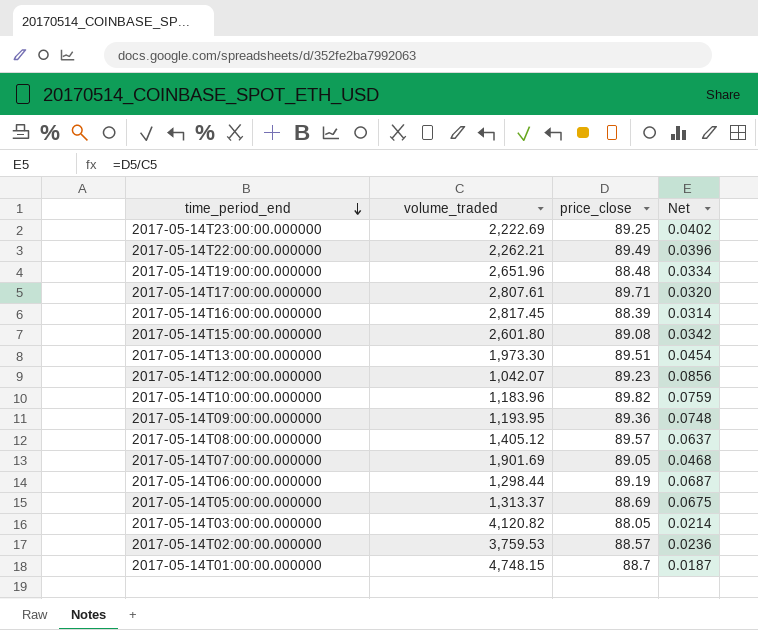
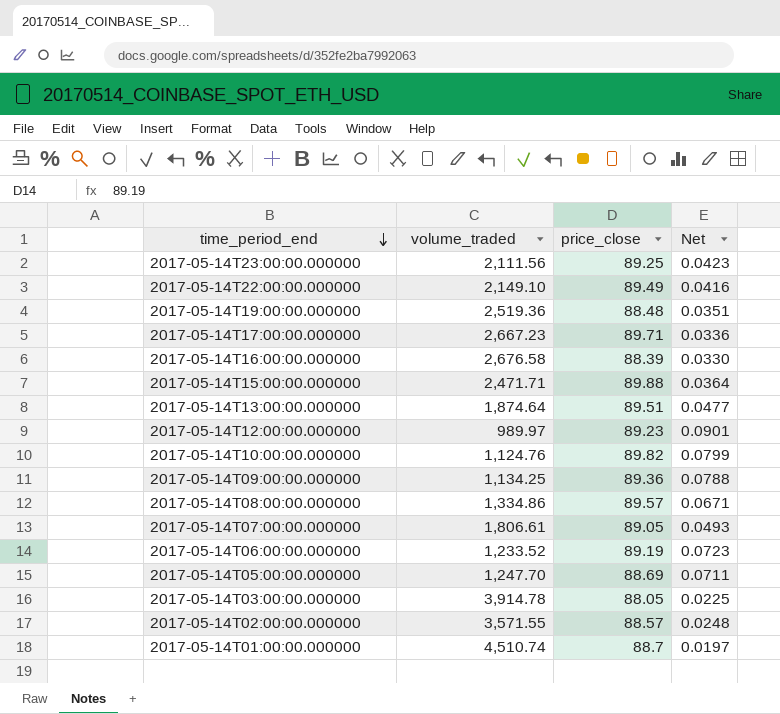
2017-05-14T23:00:00.000000 | volume_traded: 2,222.69 -> 2,111.56
2017-05-14T23:00:00.000000 | Net: 0.0402 -> 0.0423
2017-05-14T22:00:00.000000 | volume_traded: 2,262.21 -> 2,149.10
2017-05-14T22:00:00.000000 | Net: 0.0396 -> 0.0416
2017-05-14T19:00:00.000000 | volume_traded: 2,651.96 -> 2,519.36
2017-05-14T19:00:00.000000 | Net: 0.0334 -> 0.0351
2017-05-14T17:00:00.000000 | volume_traded: 2,807.61 -> 2,667.23
2017-05-14T17:00:00.000000 | Net: 0.0320 -> 0.0336
2017-05-14T16:00:00.000000 | volume_traded: 2,817.45 -> 2,676.58
2017-05-14T16:00:00.000000 | Net: 0.0314 -> 0.0330
2017-05-14T15:00:00.000000 | volume_traded: 2,601.80 -> 2,471.71
2017-05-14T15:00:00.000000 | price_close: 89.08 -> 89.88
2017-05-14T15:00:00.000000 | Net: 0.0342 -> 0.0364
2017-05-14T13:00:00.000000 | volume_traded: 1,973.30 -> 1,874.64
2017-05-14T13:00:00.000000 | Net: 0.0454 -> 0.0477
2017-05-14T12:00:00.000000 | volume_traded: 1,042.07 -> 989.97
2017-05-14T12:00:00.000000 | Net: 0.0856 -> 0.0901
2017-05-14T10:00:00.000000 | volume_traded: 1,183.96 -> 1,124.76
2017-05-14T10:00:00.000000 | Net: 0.0759 -> 0.0799
2017-05-14T09:00:00.000000 | volume_traded: 1,193.95 -> 1,134.25
2017-05-14T09:00:00.000000 | Net: 0.0748 -> 0.0788
2017-05-14T08:00:00.000000 | volume_traded: 1,405.12 -> 1,334.86
2017-05-14T08:00:00.000000 | Net: 0.0637 -> 0.0671
2017-05-14T07:00:00.000000 | volume_traded: 1,901.69 -> 1,806.61
2017-05-14T07:00:00.000000 | Net: 0.0468 -> 0.0493
2017-05-14T06:00:00.000000 | volume_traded: 1,298.44 -> 1,233.52
2017-05-14T06:00:00.000000 | Net: 0.0687 -> 0.0723
2017-05-14T05:00:00.000000 | volume_traded: 1,313.37 -> 1,247.70
2017-05-14T05:00:00.000000 | Net: 0.0675 -> 0.0711
2017-05-14T03:00:00.000000 | volume_traded: 4,120.82 -> 3,914.78
2017-05-14T03:00:00.000000 | Net: 0.0214 -> 0.0225
2017-05-14T02:00:00.000000 | volume_traded: 3,759.53 -> 3,571.55
2017-05-14T02:00:00.000000 | Net: 0.0236 -> 0.0248
2017-05-14T01:00:00.000000 | volume_traded: 4,748.15 -> 4,510.74
2017-05-14T01:00:00.000000 | Net: 0.0187 -> 0.0197

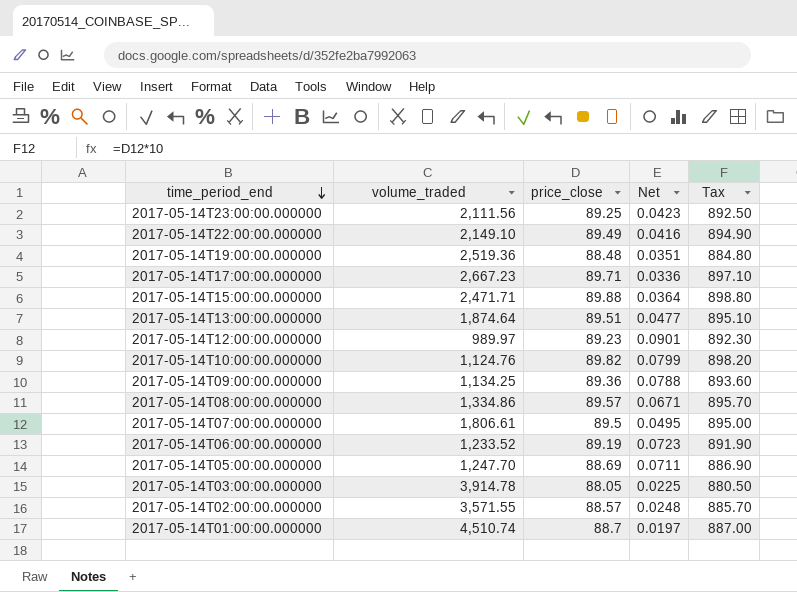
column Tax | formula: none -> [price_close] * 10
row 2017-05-14T16:00:00.000000: 2,676.58 | 88.39 | 0.0330 -> none
2017-05-14T07:00:00.000000 | price_close: 89.05 -> 89.5
2017-05-14T07:00:00.000000 | Net: 0.0493 -> 0.0495

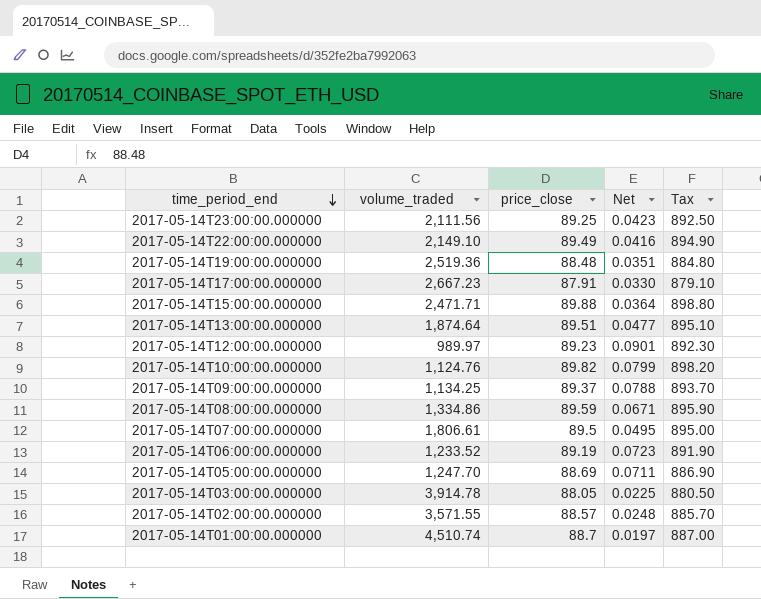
2017-05-14T17:00:00.000000 | price_close: 89.71 -> 87.91
2017-05-14T17:00:00.000000 | Net: 0.0336 -> 0.0330
2017-05-14T17:00:00.000000 | Tax: 897.10 -> 879.10
2017-05-14T09:00:00.000000 | price_close: 89.36 -> 89.37
2017-05-14T09:00:00.000000 | Tax: 893.60 -> 893.70
2017-05-14T08:00:00.000000 | price_close: 89.57 -> 89.59
2017-05-14T08:00:00.000000 | Tax: 895.70 -> 895.90

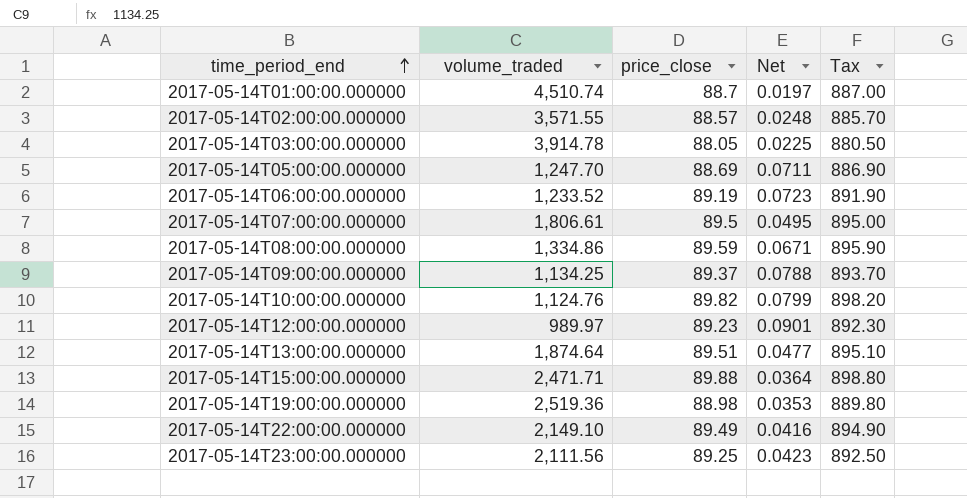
row order: time_period_end descending -> time_period_end ascending
row 2017-05-14T17:00:00.000000: 2,667.23 | 87.91 | 0.0330 | 879.10 -> none
2017-05-14T19:00:00.000000 | price_close: 88.48 -> 88.98
2017-05-14T19:00:00.000000 | Net: 0.0351 -> 0.0353
2017-05-14T19:00:00.000000 | Tax: 884.80 -> 889.80

